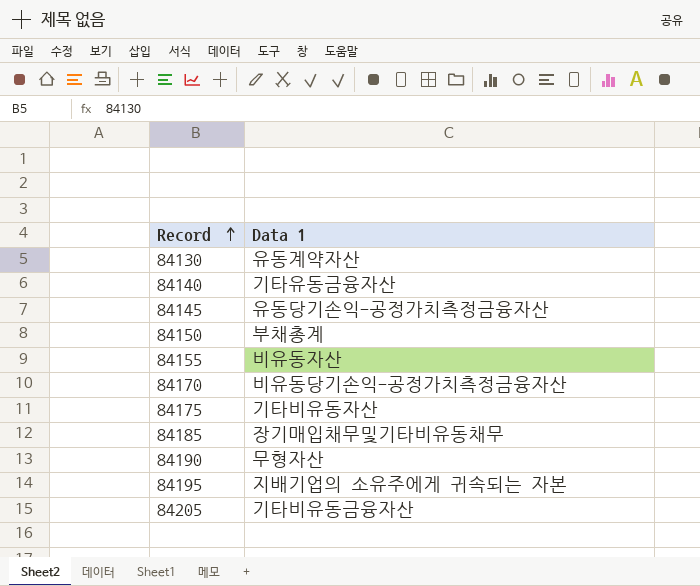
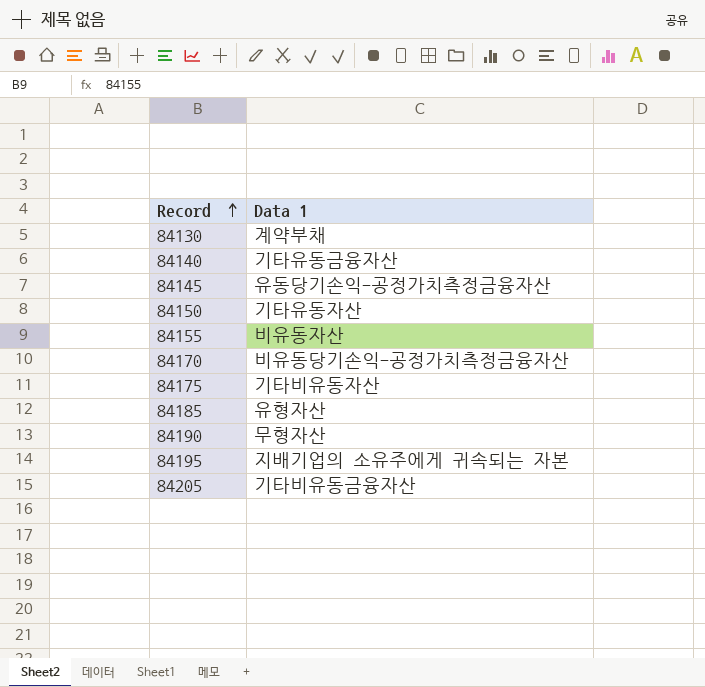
84130 | Data 1: 유동계약자산 -> 계약부채
84150 | Data 1: 부채총계 -> 기타유동자산
84185 | Data 1: 장기매입채무및기타비유동채무 -> 유형자산

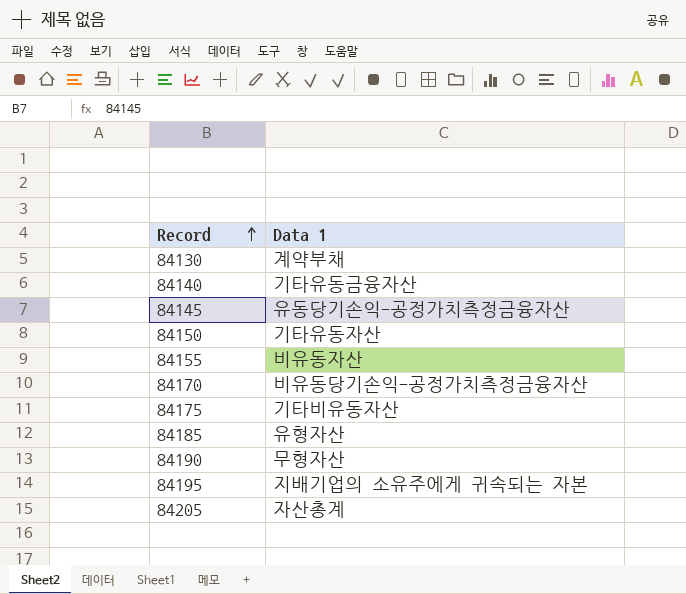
84205 | Data 1: 기타비유동금융자산 -> 자산총계

